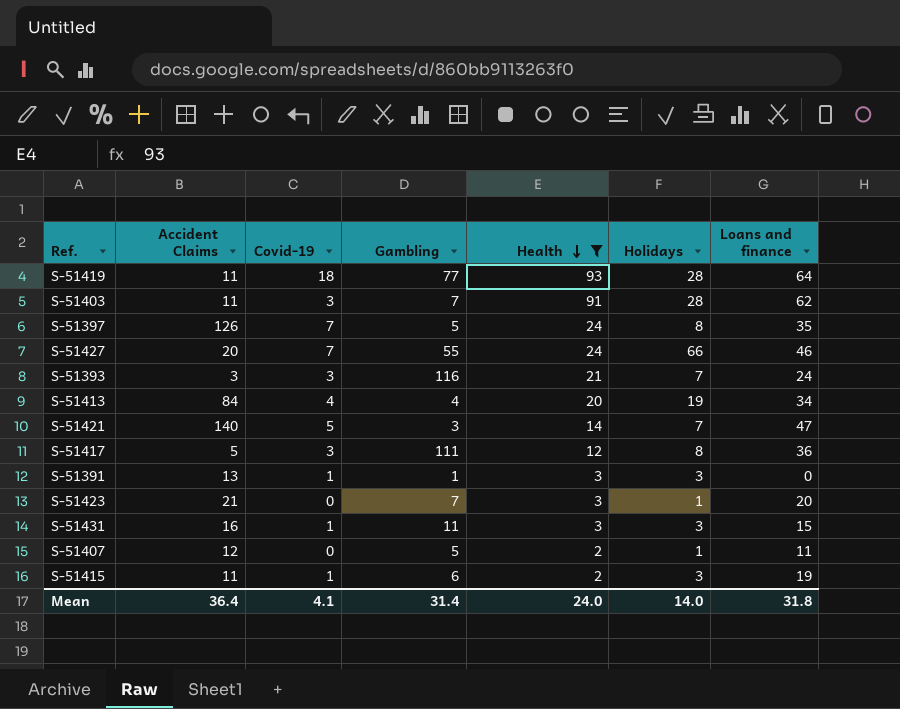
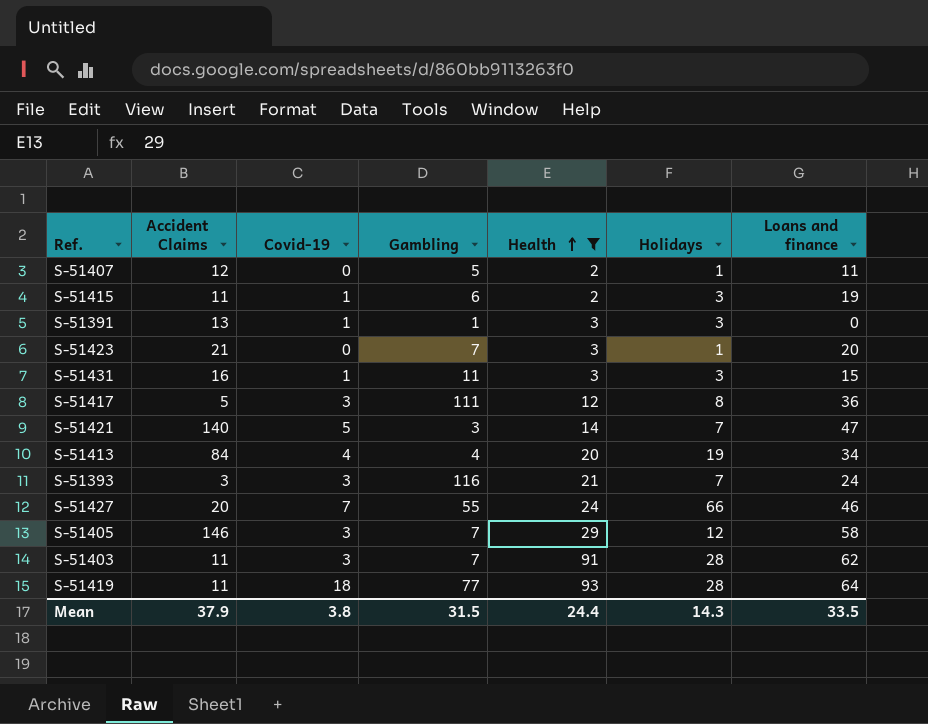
row order: Health descending -> Health ascending
row S-51397: 126 | 7 | 5 | 24 | 8 | 35 -> none
row S-51405: none -> 146 | 3 | 7 | 29 | 12 | 58
Mean | Accident Claims: 36.4 -> 37.9
Mean | Covid-19: 4.1 -> 3.8
Mean | Gambling: 31.4 -> 31.5
Mean | Health: 24.0 -> 24.4
Mean | Holidays: 14.0 -> 14.3
Mean | Loans and finance: 31.8 -> 33.5

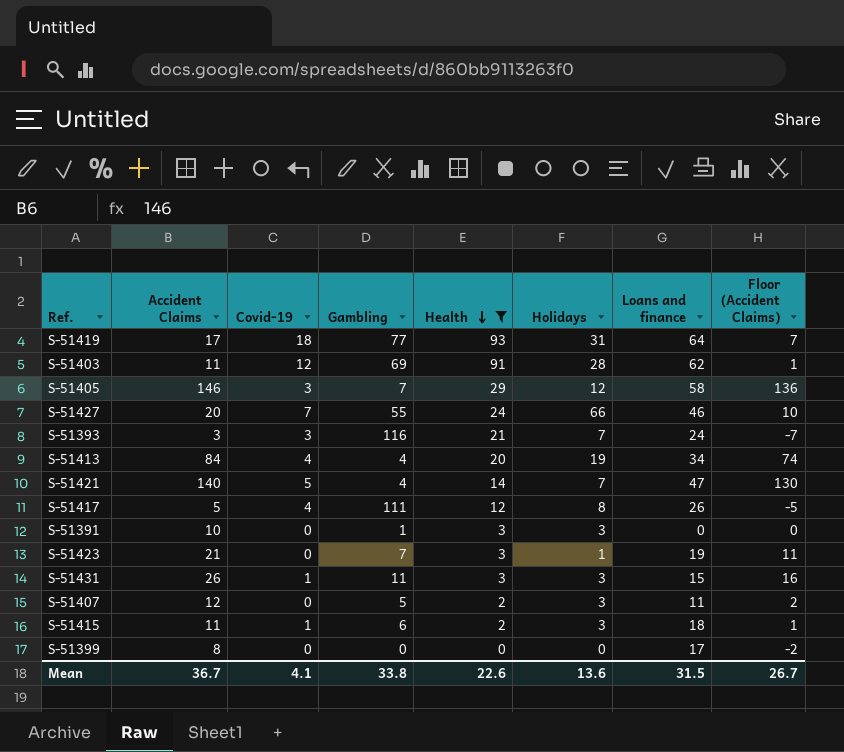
row order: Health ascending -> Health descending
column Floor (Accident Claims) | formula: none -> [Accident Claims] - 10
S-51419 | Accident Claims: 11 -> 17
S-51419 | Holidays: 28 -> 31
S-51403 | Covid-19: 3 -> 12
S-51403 | Gambling: 7 -> 69
S-51421 | Gambling: 3 -> 4
S-51417 | Covid-19: 3 -> 4
S-51417 | Loans and finance: 36 -> 26
S-51391 | Accident Claims: 13 -> 10
S-51391 | Covid-19: 1 -> 0
S-51423 | Loans and finance: 20 -> 19
S-51431 | Accident Claims: 16 -> 26
S-51407 | Holidays: 1 -> 3
S-51415 | Loans and finance: 19 -> 18
row S-51399: none -> 8 | 0 | 0 | 0 | 0 | 17 | -2
Mean | Accident Claims: 37.9 -> 36.7
Mean | Covid-19: 3.8 -> 4.1
Mean | Gambling: 31.5 -> 33.8
Mean | Health: 24.4 -> 22.6
Mean | Holidays: 14.3 -> 13.6
Mean | Loans and finance: 33.5 -> 31.5

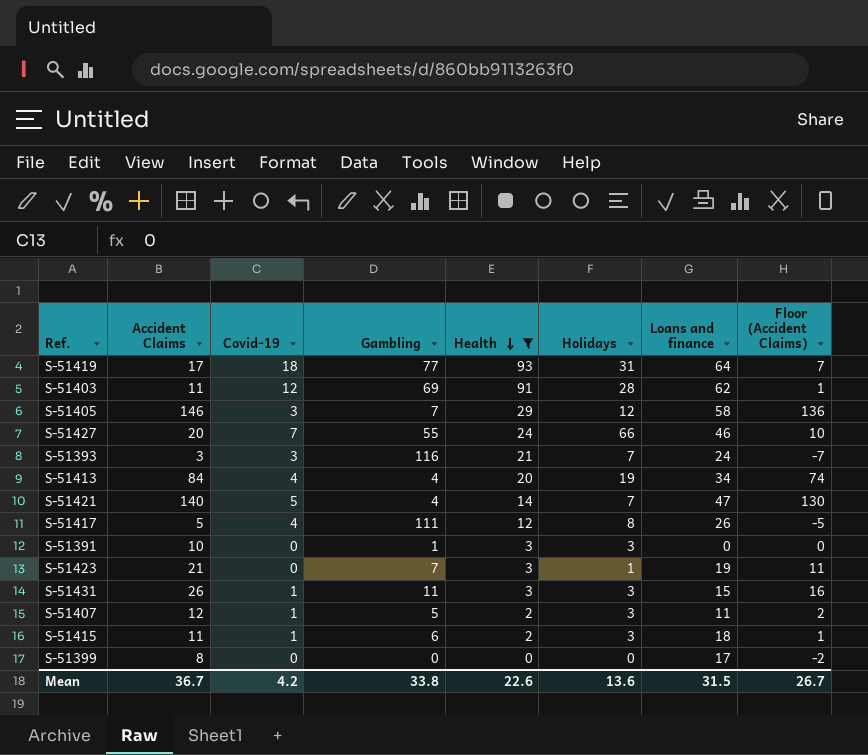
S-51407 | Covid-19: 0 -> 1
Mean | Covid-19: 4.1 -> 4.2

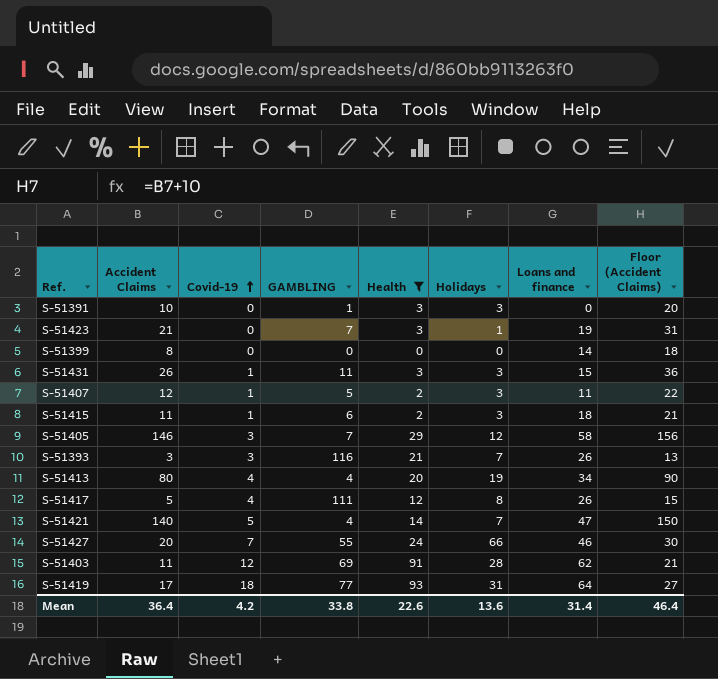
row order: Health descending -> Covid-19 ascending
column name: Gambling -> GAMBLING
column Floor (Accident Claims) | formula: [Accident Claims] - 10 -> [Accident Claims] + 10
S-51399 | Loans and finance: 17 -> 14
S-51393 | Loans and finance: 24 -> 26
S-51413 | Accident Claims: 84 -> 80
Mean | Accident Claims: 36.7 -> 36.4
Mean | Loans and finance: 31.5 -> 31.4
Mean | Floor (Accident Claims): 26.7 -> 46.4

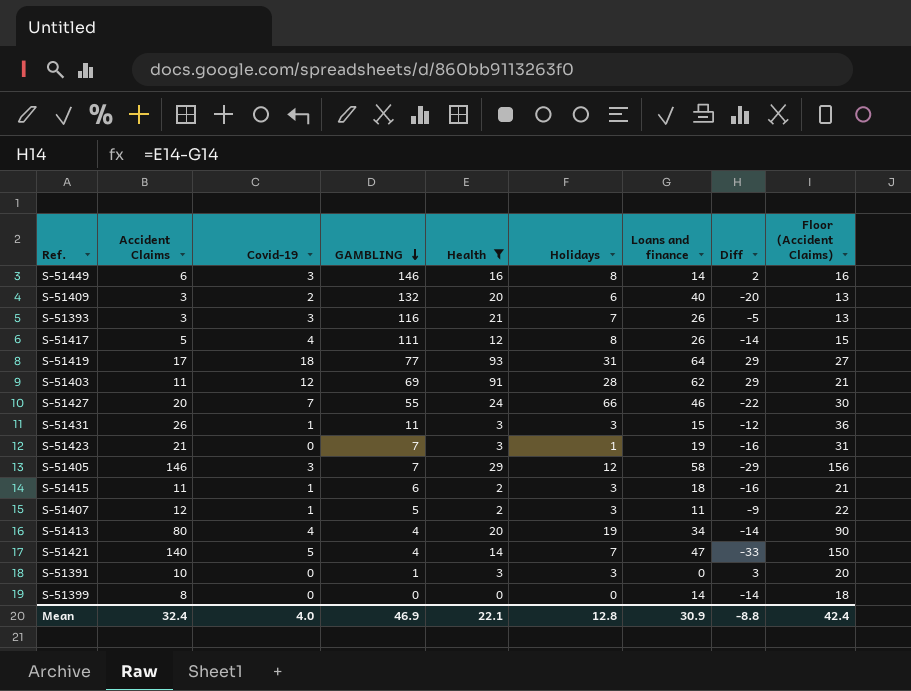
row order: Covid-19 ascending -> GAMBLING descending
column Diff | formula: none -> [Health] - [Loans and finance]
row S-51449: none -> 6 | 3 | 146 | 16 | 8 | 14 | 2 | 16
row S-51409: none -> 3 | 2 | 132 | 20 | 6 | 40 | -20 | 13
Mean | Accident Claims: 36.4 -> 32.4
Mean | Covid-19: 4.2 -> 4.0
Mean | GAMBLING: 33.8 -> 46.9
Mean | Health: 22.6 -> 22.1
Mean | Holidays: 13.6 -> 12.8
Mean | Loans and finance: 31.4 -> 30.9
Mean | Floor (Accident Claims): 46.4 -> 42.4

